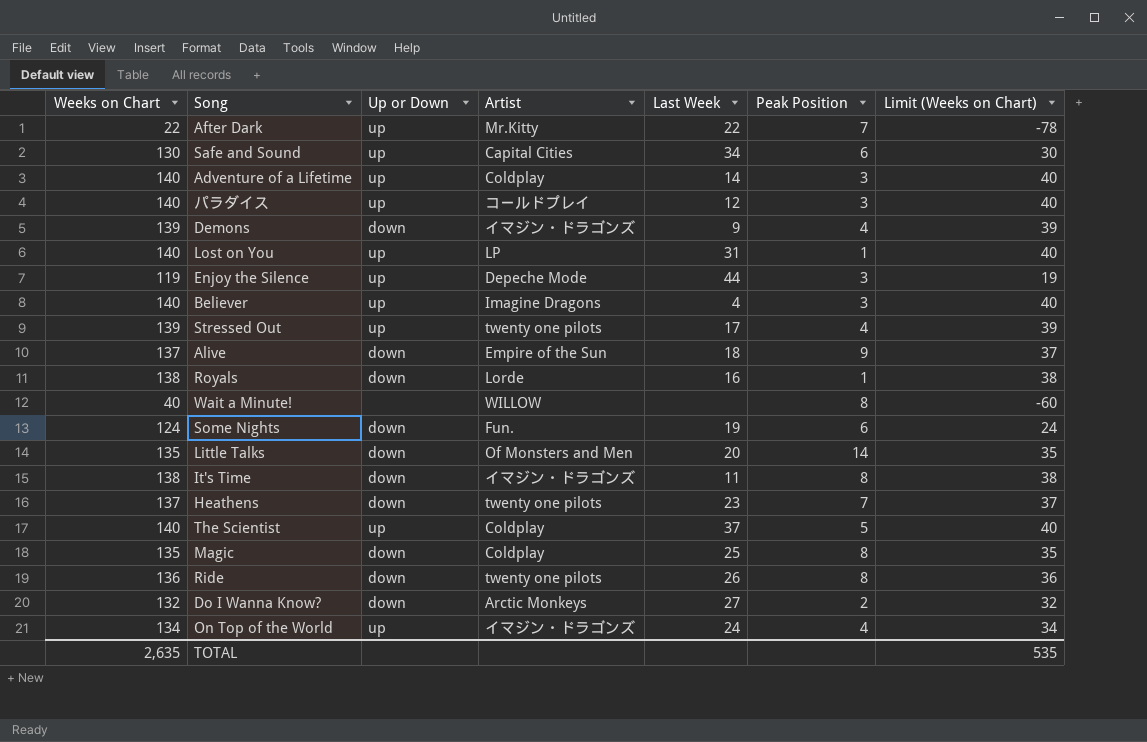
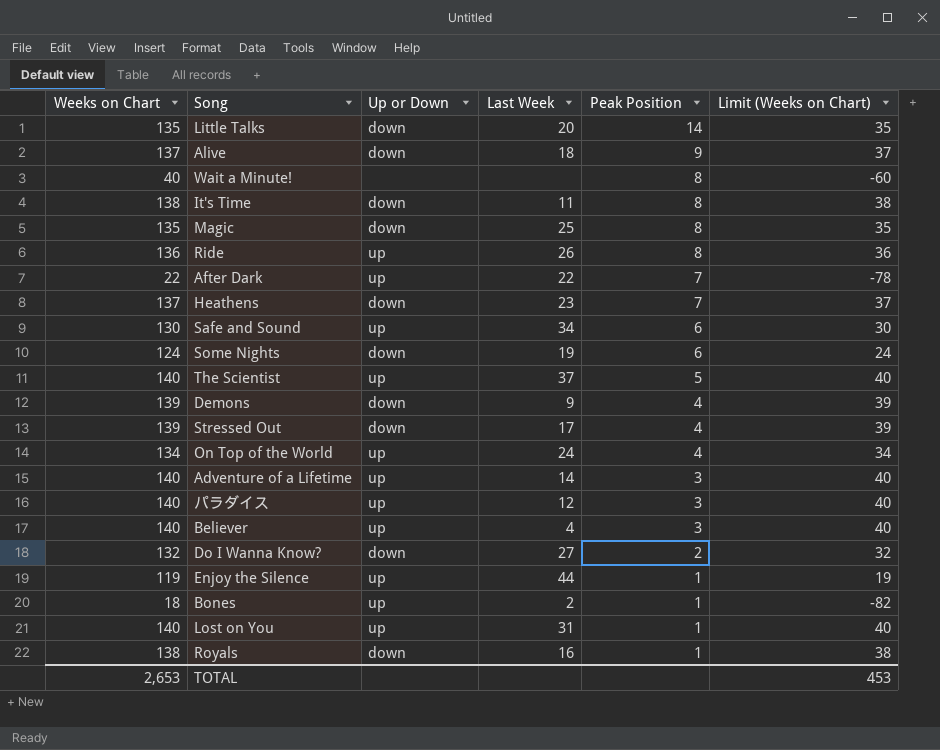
row order: none -> Peak Position descending
column Artist | position: 4 -> none
Ride | Up or Down: down -> up
Stressed Out | Up or Down: up -> down
Enjoy the Silence | Peak Position: 3 -> 1
row Bones: none -> 18 | up | 2 | 1 | -82
TOTAL | Weeks on Chart: 2,635 -> 2,653
TOTAL | Limit (Weeks on Chart): 535 -> 453

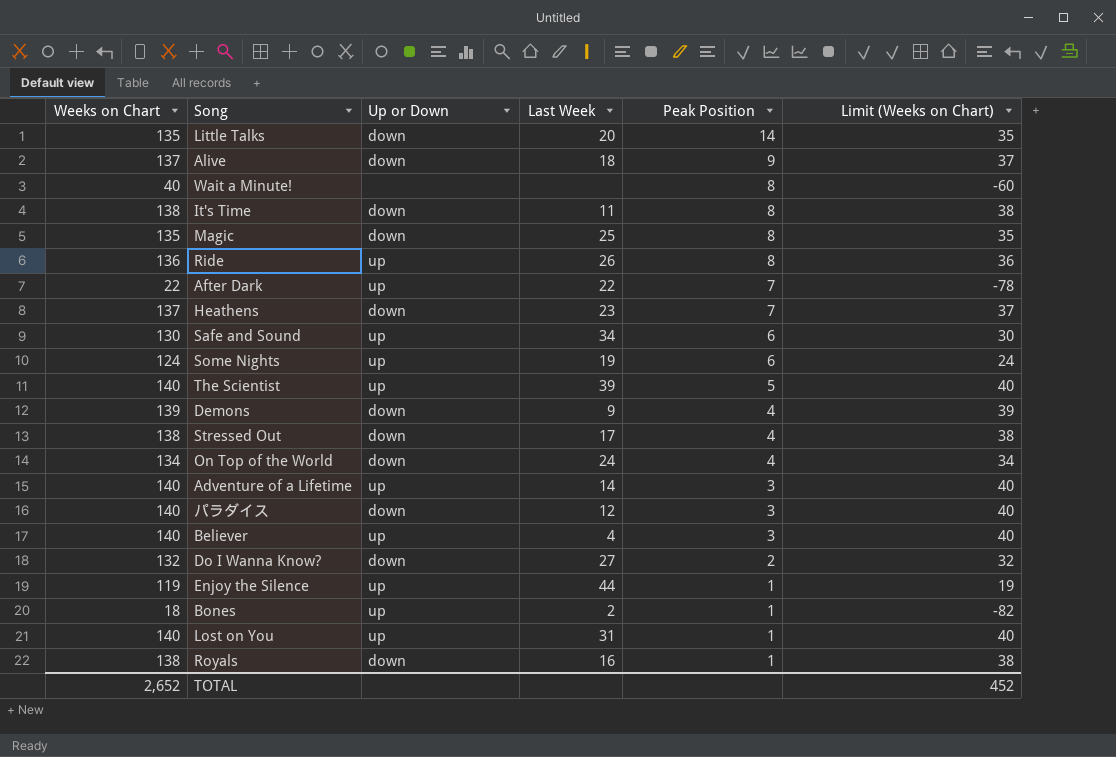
Some Nights | Up or Down: down -> up
The Scientist | Last Week: 37 -> 39
Stressed Out | Weeks on Chart: 139 -> 138
Stressed Out | Limit (Weeks on Chart): 39 -> 38
On Top of the World | Up or Down: up -> down
パラダイス | Up or Down: up -> down
TOTAL | Weeks on Chart: 2,653 -> 2,652
TOTAL | Limit (Weeks on Chart): 453 -> 452

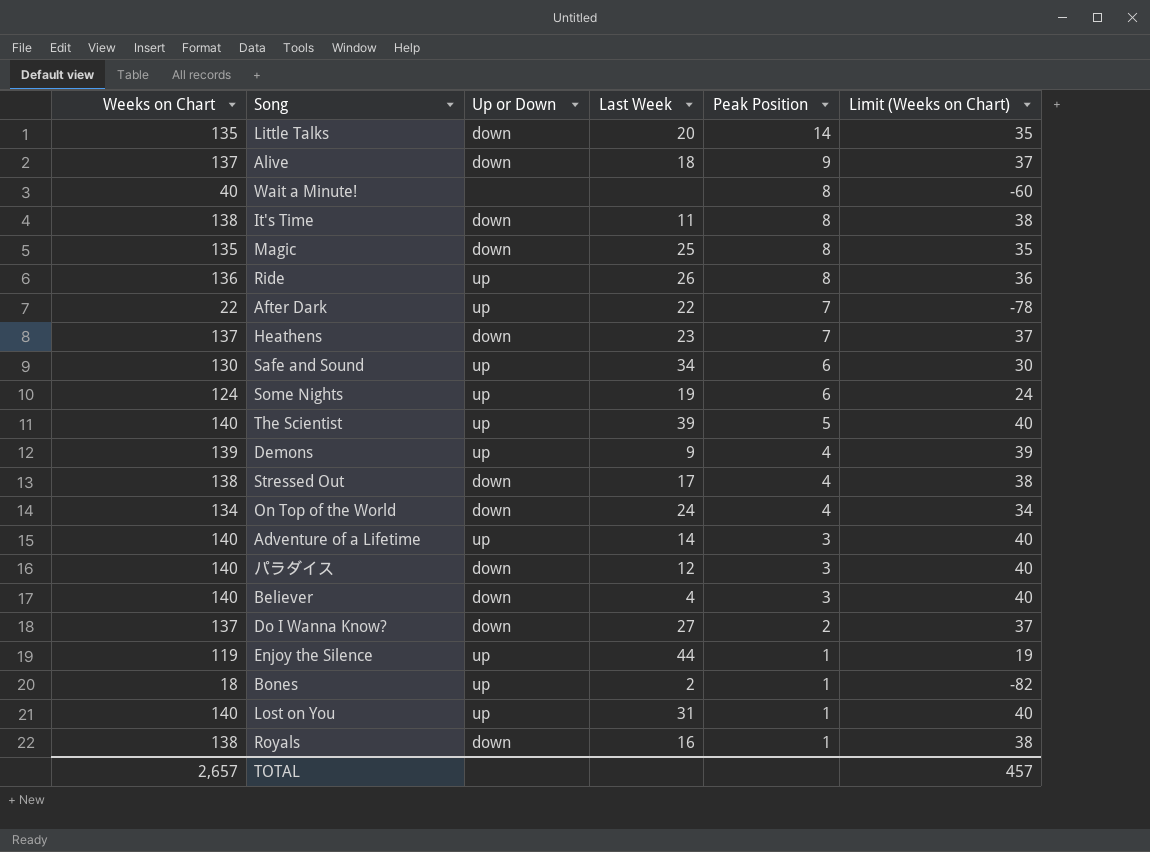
Demons | Up or Down: down -> up
Believer | Up or Down: up -> down
Do I Wanna Know? | Weeks on Chart: 132 -> 137
Do I Wanna Know? | Limit (Weeks on Chart): 32 -> 37
TOTAL | Weeks on Chart: 2,652 -> 2,657
TOTAL | Limit (Weeks on Chart): 452 -> 457

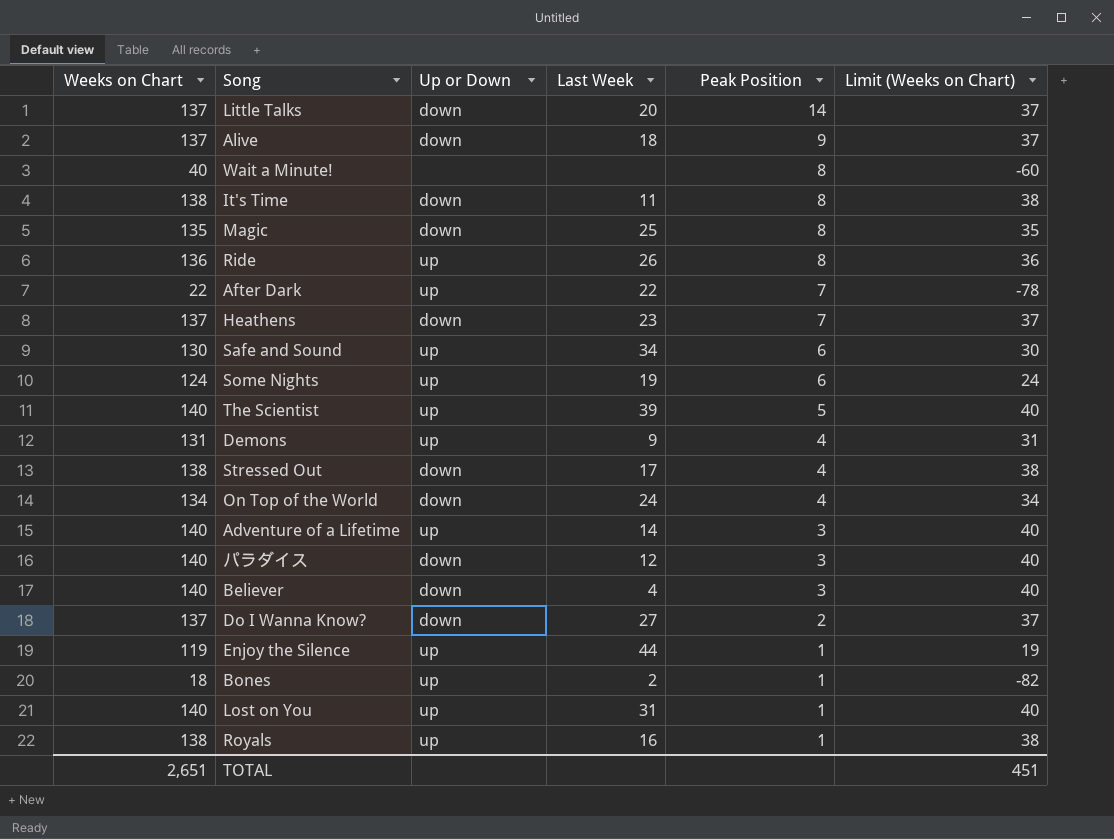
Little Talks | Weeks on Chart: 135 -> 137
Little Talks | Limit (Weeks on Chart): 35 -> 37
Demons | Weeks on Chart: 139 -> 131
Demons | Limit (Weeks on Chart): 39 -> 31
Royals | Up or Down: down -> up
TOTAL | Weeks on Chart: 2,657 -> 2,651
TOTAL | Limit (Weeks on Chart): 457 -> 451

